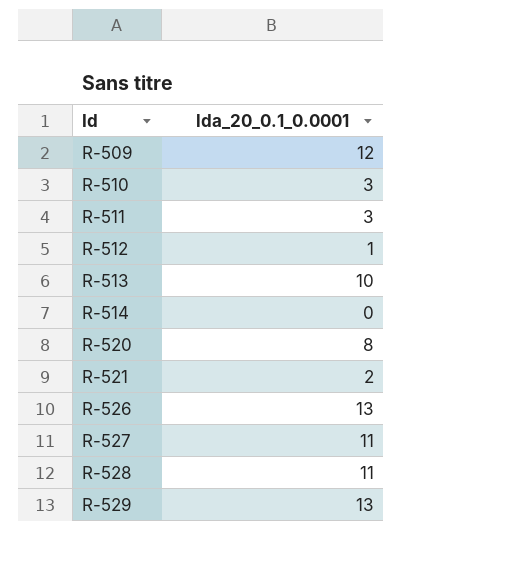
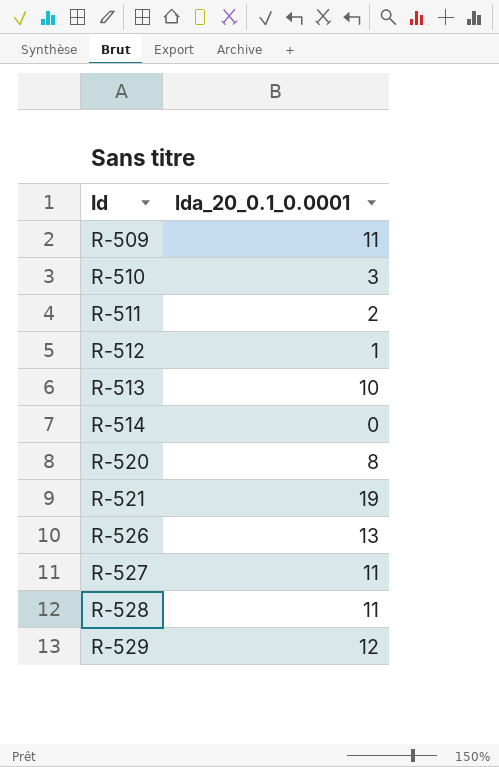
R-509 | lda_20_0.1_0.0001: 12 -> 11
R-511 | lda_20_0.1_0.0001: 3 -> 2
R-521 | lda_20_0.1_0.0001: 2 -> 19
R-529 | lda_20_0.1_0.0001: 13 -> 12

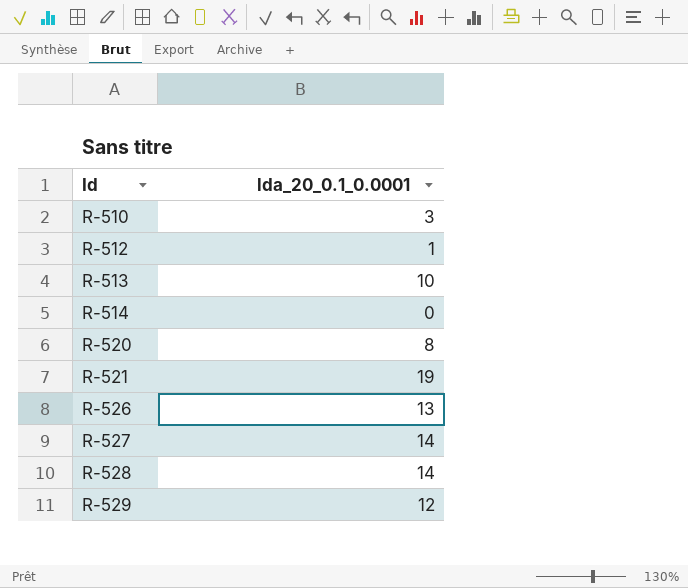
row R-509: 11 -> none
row R-511: 2 -> none
R-527 | lda_20_0.1_0.0001: 11 -> 14
R-528 | lda_20_0.1_0.0001: 11 -> 14

